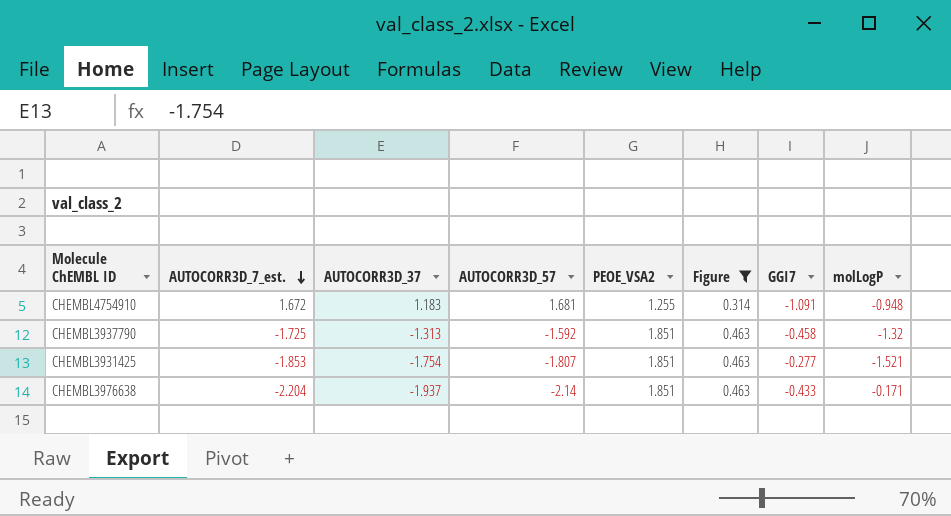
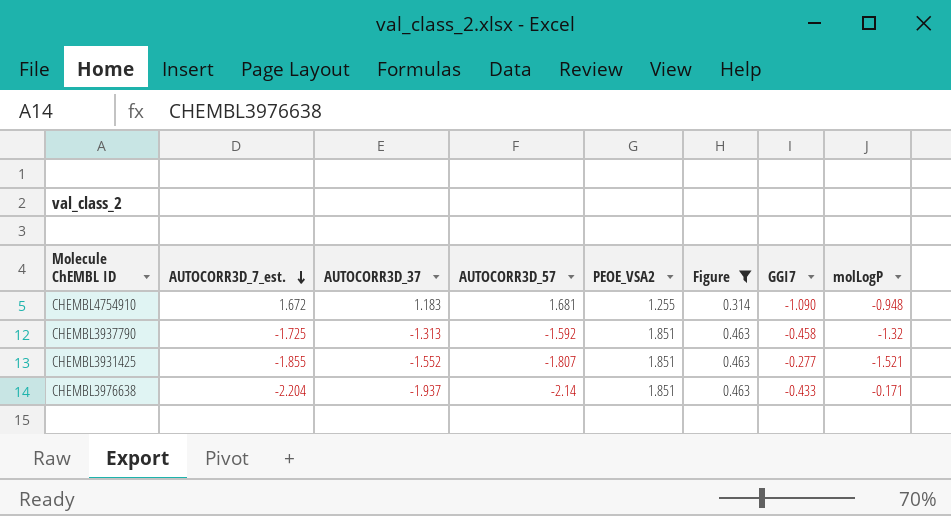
CHEMBL4754910 | GGI7: -1.091 -> -1.090
CHEMBL3931425 | AUTOCORR3D_7_est.: -1.853 -> -1.855
CHEMBL3931425 | AUTOCORR3D_37: -1.754 -> -1.552

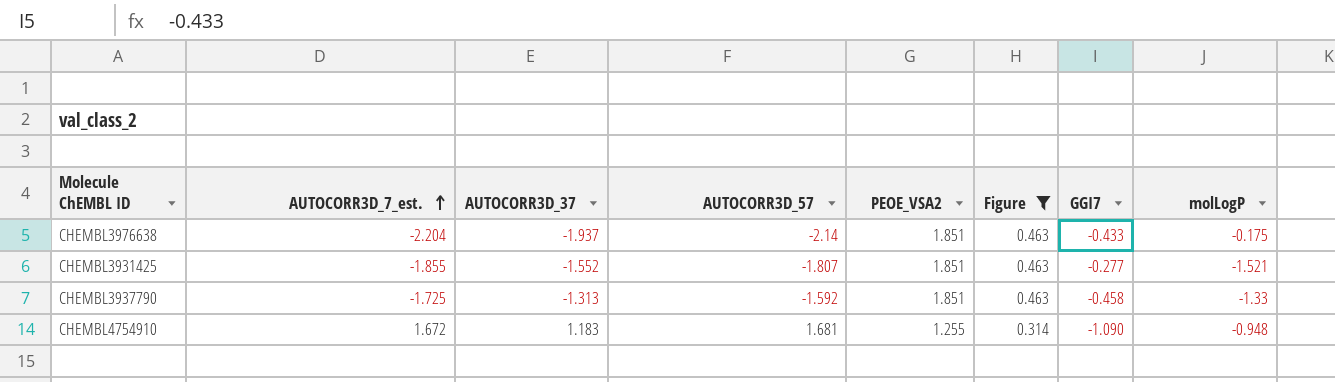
row order: AUTOCORR3D_7_est. descending -> AUTOCORR3D_7_est. ascending
CHEMBL3976638 | molLogP: -0.171 -> -0.175
CHEMBL3937790 | molLogP: -1.32 -> -1.33

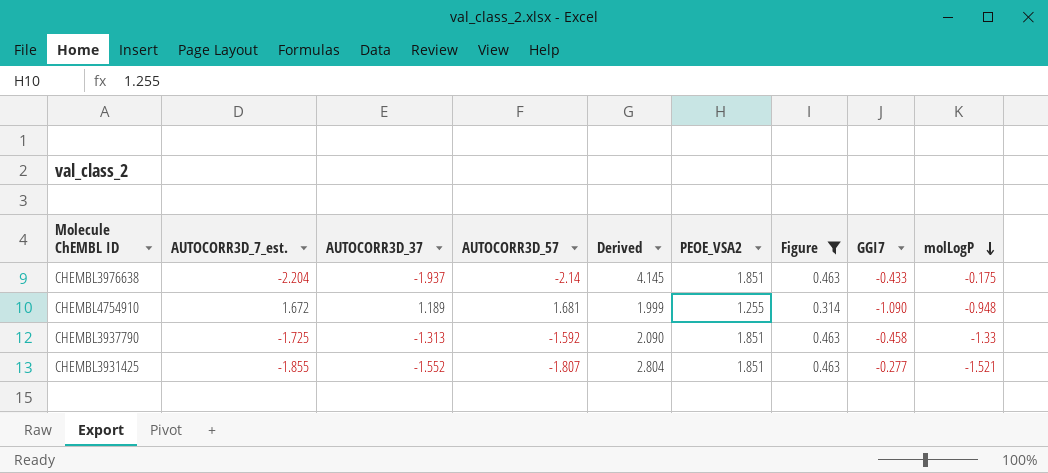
row order: AUTOCORR3D_7_est. ascending -> molLogP descending
column Derived | formula: none -> [AUTOCORR3D_37] * [AUTOCORR3D_57]
CHEMBL4754910 | AUTOCORR3D_37: 1.183 -> 1.189

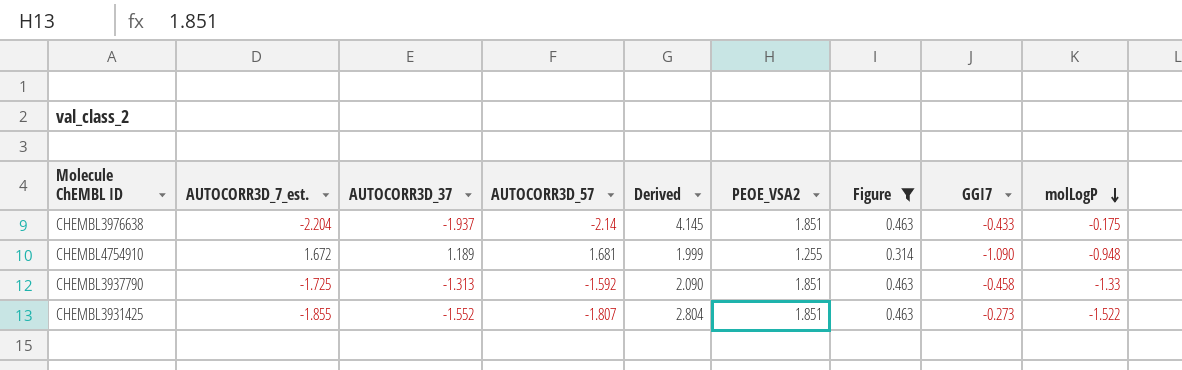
CHEMBL3931425 | GGI7: -0.277 -> -0.273
CHEMBL3931425 | molLogP: -1.521 -> -1.522

